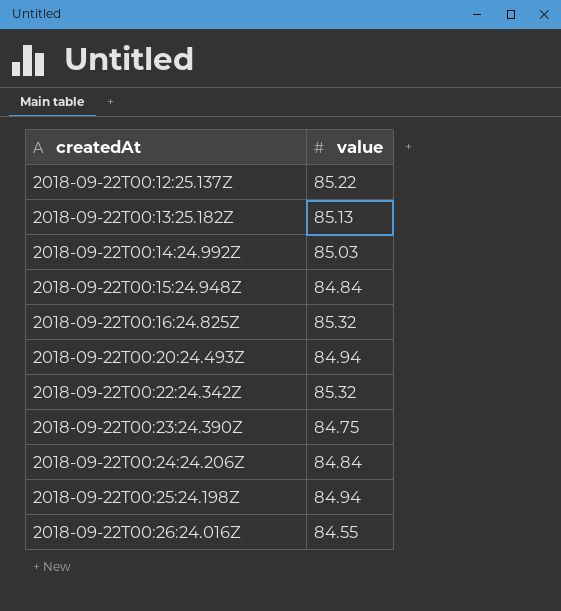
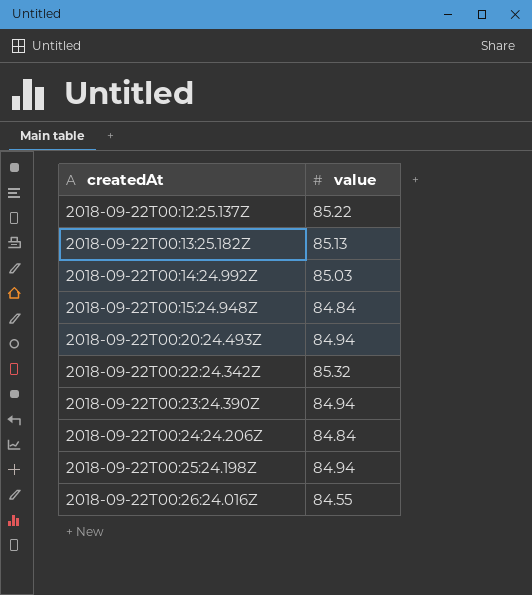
row 2018-09-22T00:16:24.825Z: 85.32 -> none
2018-09-22T00:23:24.390Z | value: 84.75 -> 84.94

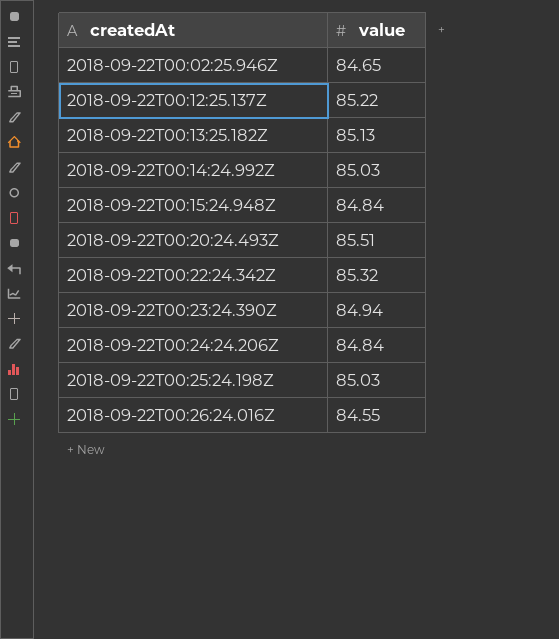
row 2018-09-22T00:02:25.946Z: none -> 84.65
2018-09-22T00:20:24.493Z | value: 84.94 -> 85.51
2018-09-22T00:25:24.198Z | value: 84.94 -> 85.03

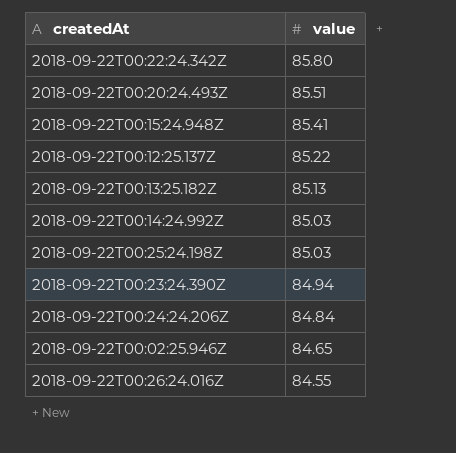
row order: createdAt ascending -> value descending
2018-09-22T00:22:24.342Z | value: 85.32 -> 85.80
2018-09-22T00:15:24.948Z | value: 84.84 -> 85.41

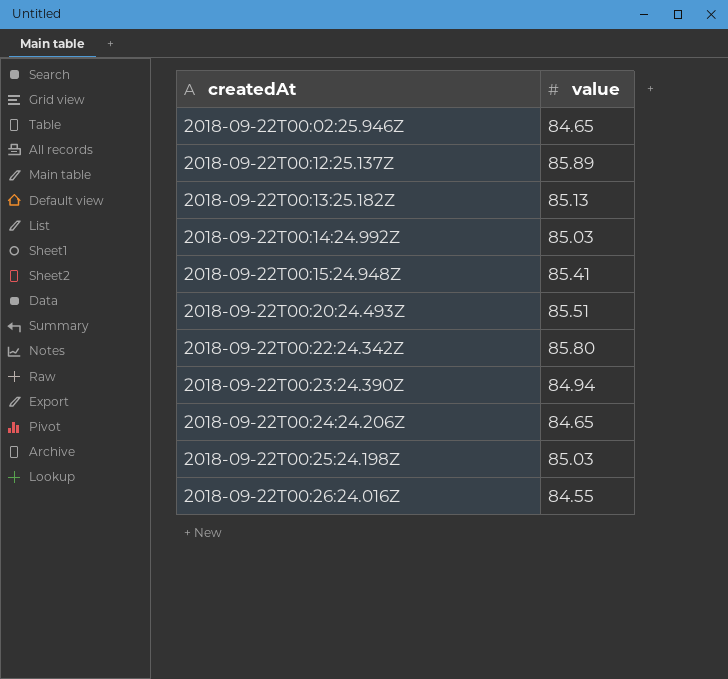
row order: value descending -> createdAt ascending
2018-09-22T00:12:25.137Z | value: 85.22 -> 85.89
2018-09-22T00:24:24.206Z | value: 84.84 -> 84.65

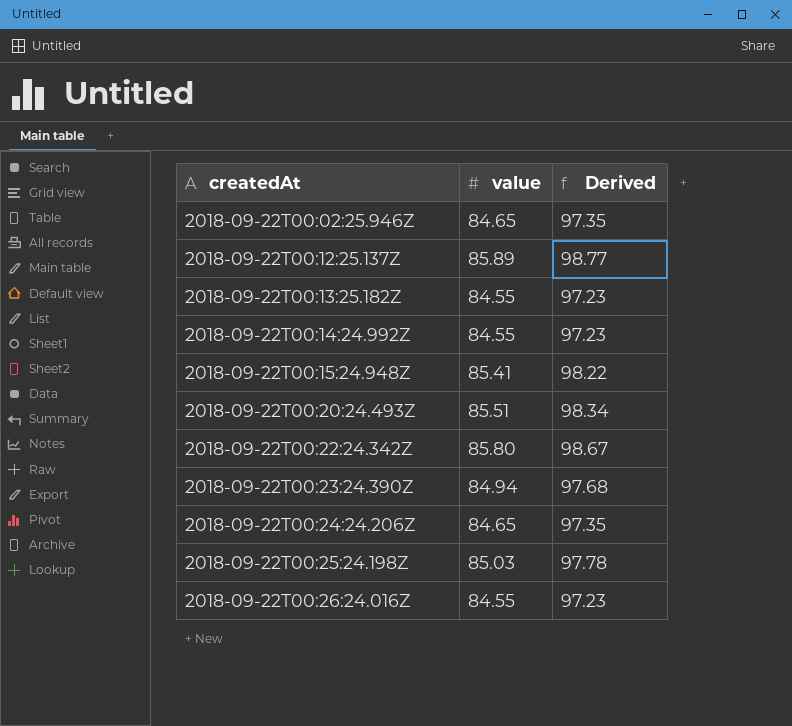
column Derived | formula: none -> [value] * 1.15
2018-09-22T00:13:25.182Z | value: 85.13 -> 84.55
2018-09-22T00:14:24.992Z | value: 85.03 -> 84.55

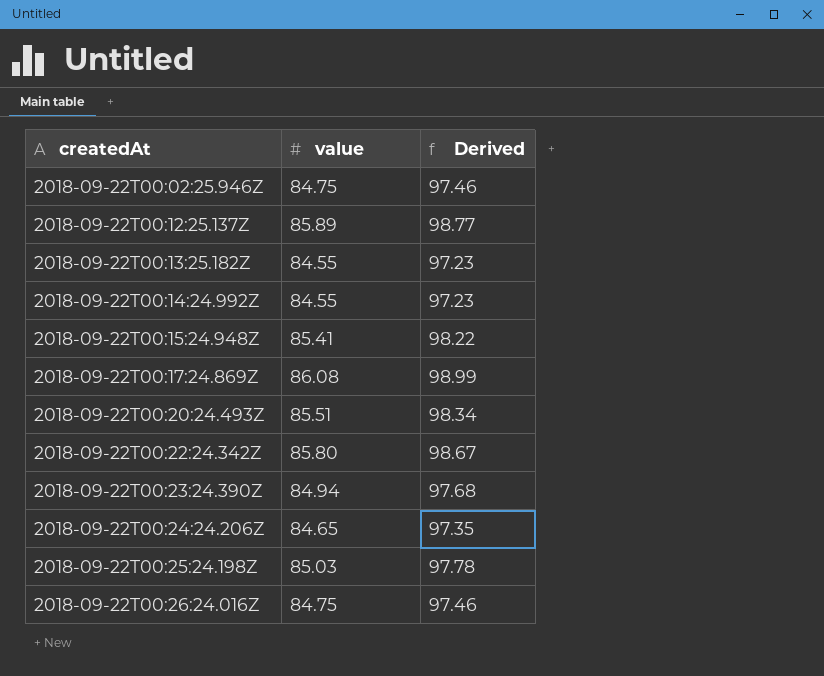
2018-09-22T00:02:25.946Z | value: 84.65 -> 84.75
2018-09-22T00:02:25.946Z | Derived: 97.35 -> 97.46
row 2018-09-22T00:17:24.869Z: none -> 86.08 | 98.99
2018-09-22T00:26:24.016Z | value: 84.55 -> 84.75
2018-09-22T00:26:24.016Z | Derived: 97.23 -> 97.46

